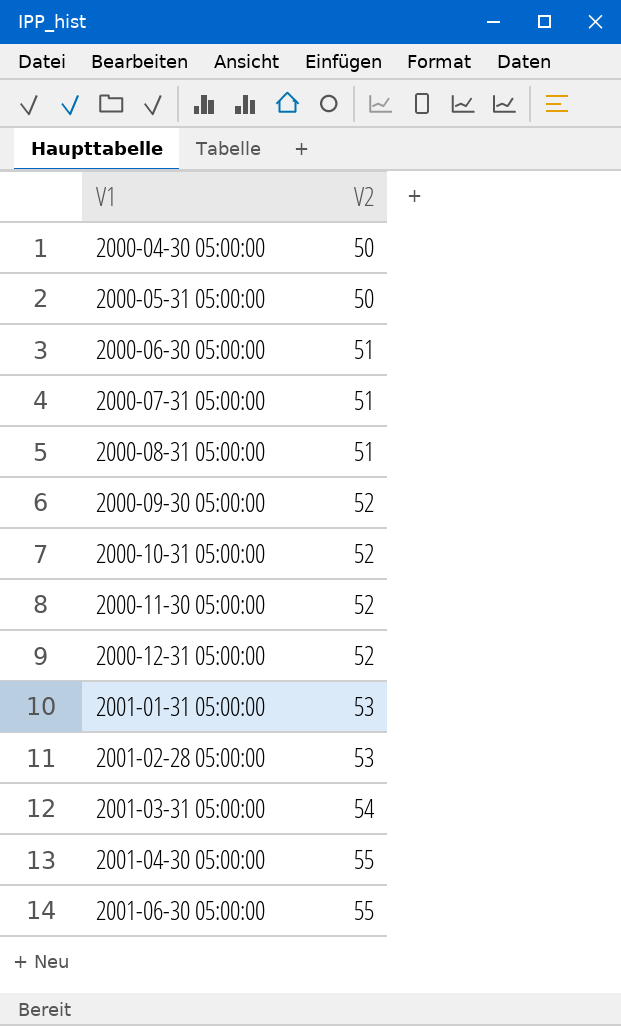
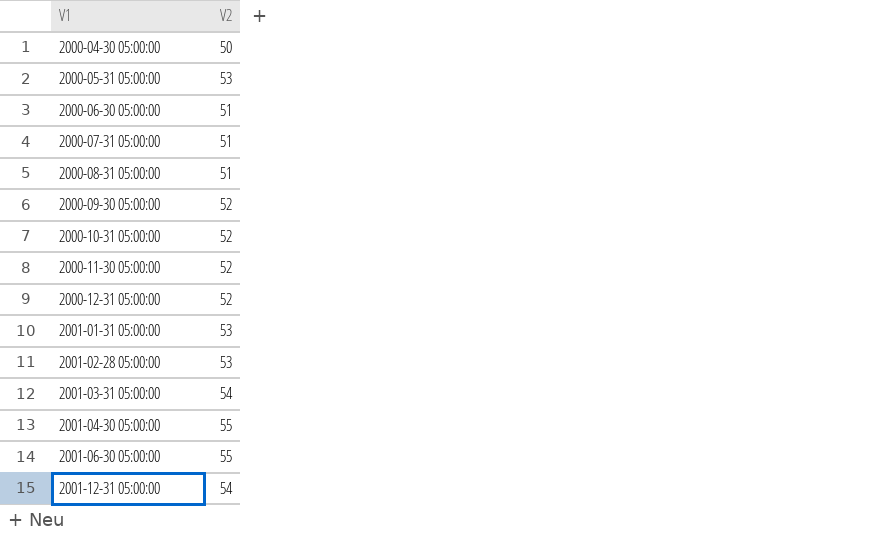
2000-05-31 05:00:00 | V2: 50 -> 53
row 2001-12-31 05:00:00: none -> 54

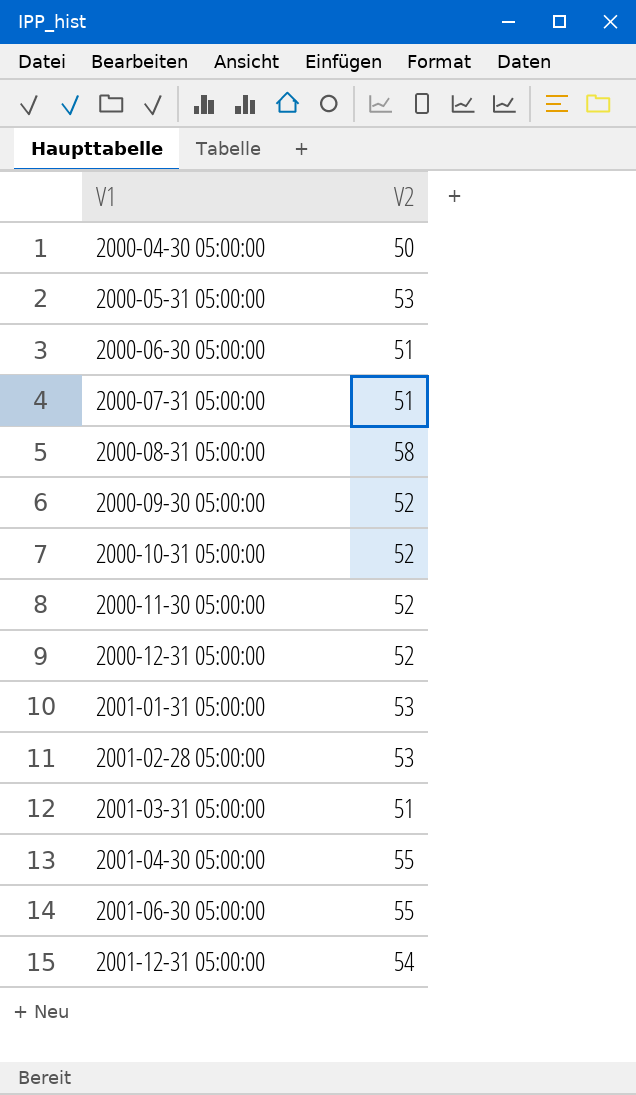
2000-08-31 05:00:00 | V2: 51 -> 58
2001-03-31 05:00:00 | V2: 54 -> 51

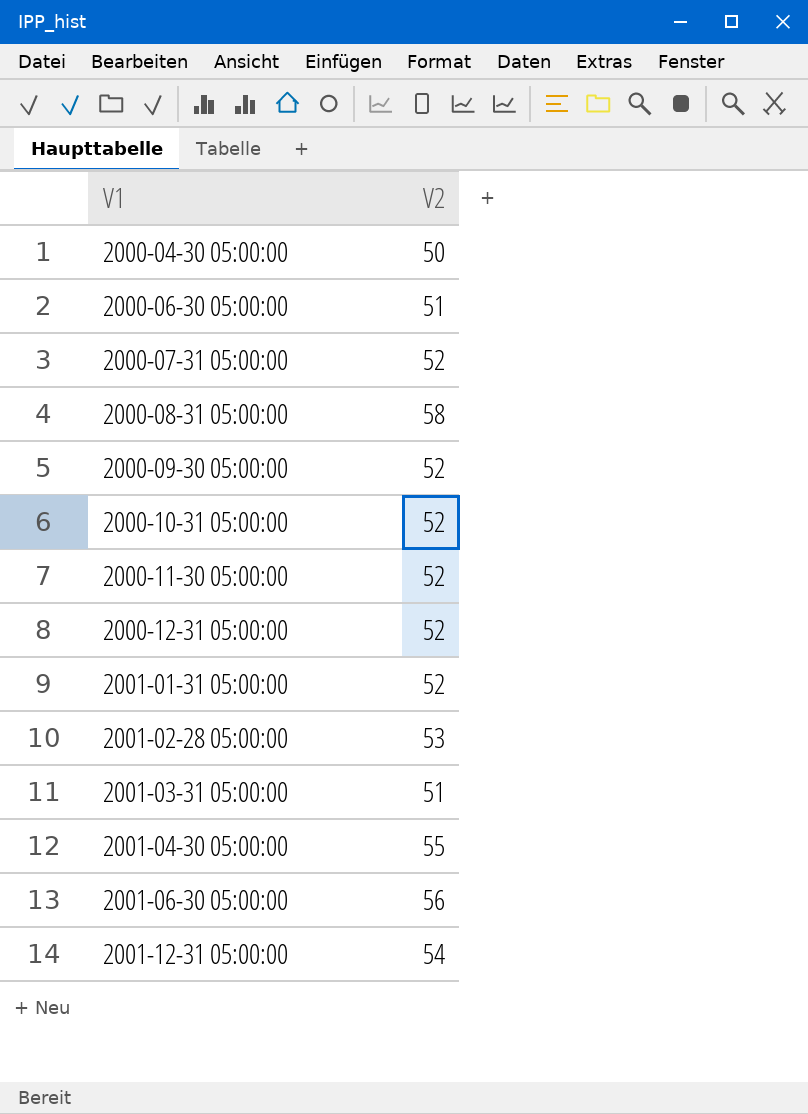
row 2000-05-31 05:00:00: 53 -> none
2000-07-31 05:00:00 | V2: 51 -> 52
2001-01-31 05:00:00 | V2: 53 -> 52
2001-06-30 05:00:00 | V2: 55 -> 56

